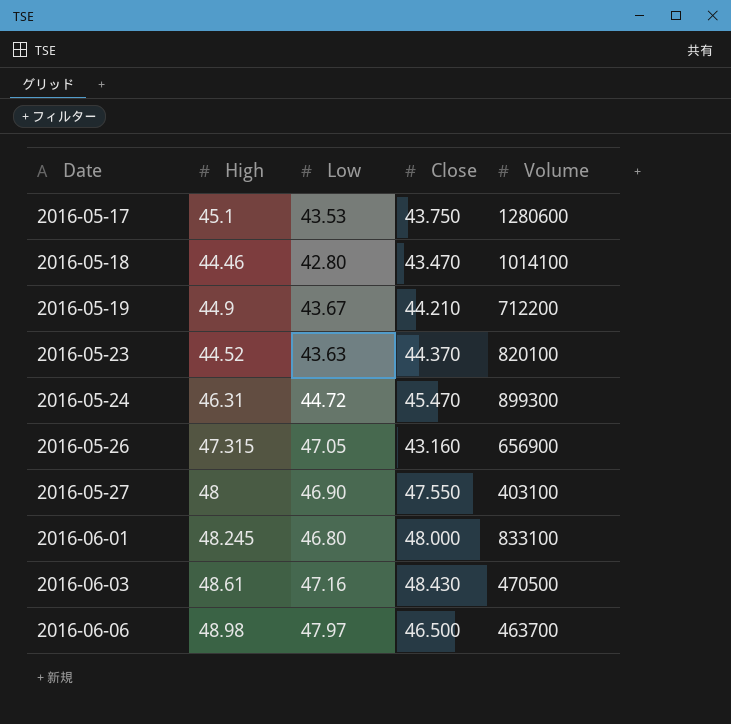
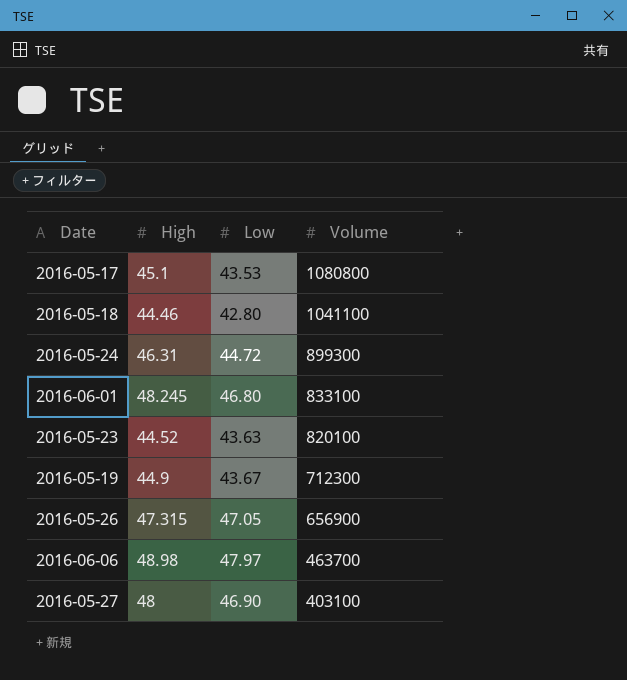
row order: Date ascending -> Volume descending
column Close | position: 4 -> none
row 2016-06-03: 48.61 | 47.16 | 48.430 | 470500 -> none
2016-05-17 | Volume: 1280600 -> 1080800
2016-05-18 | Volume: 1014100 -> 1041100
2016-05-19 | Volume: 712200 -> 712300

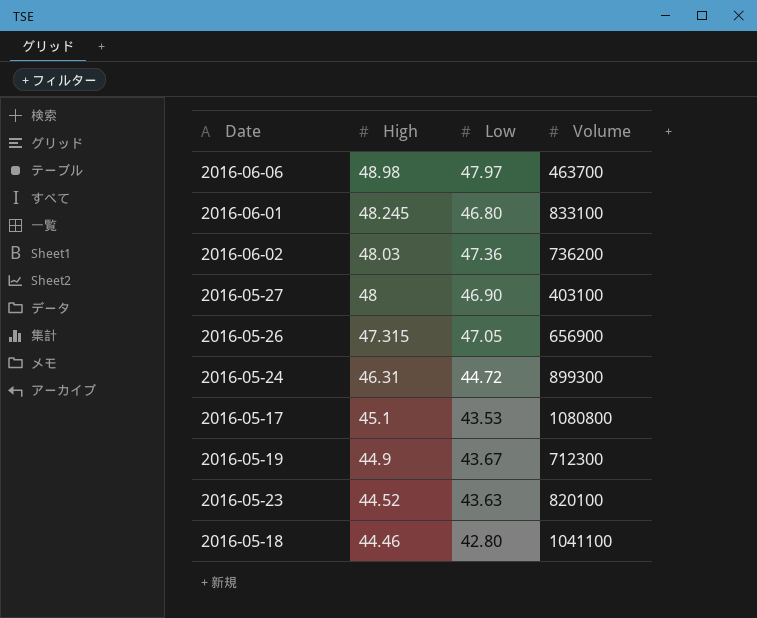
row order: Volume descending -> High descending
row 2016-06-02: none -> 48.03 | 47.36 | 736200

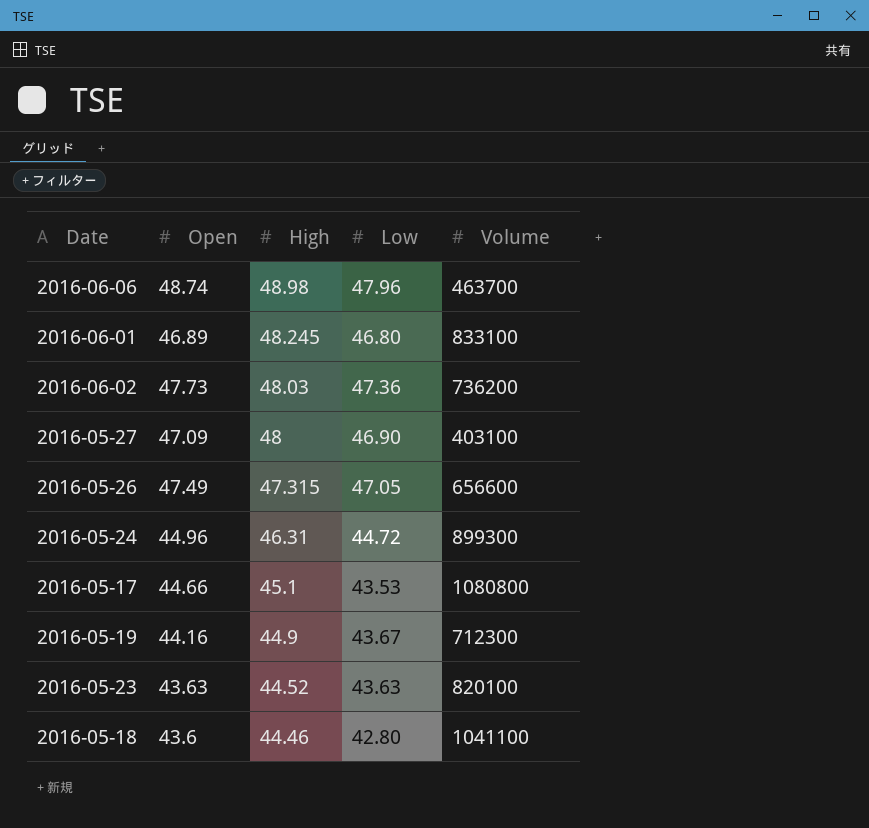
column Open | position: none -> 2
2016-06-06 | Low: 47.97 -> 47.96
2016-05-26 | Volume: 656900 -> 656600

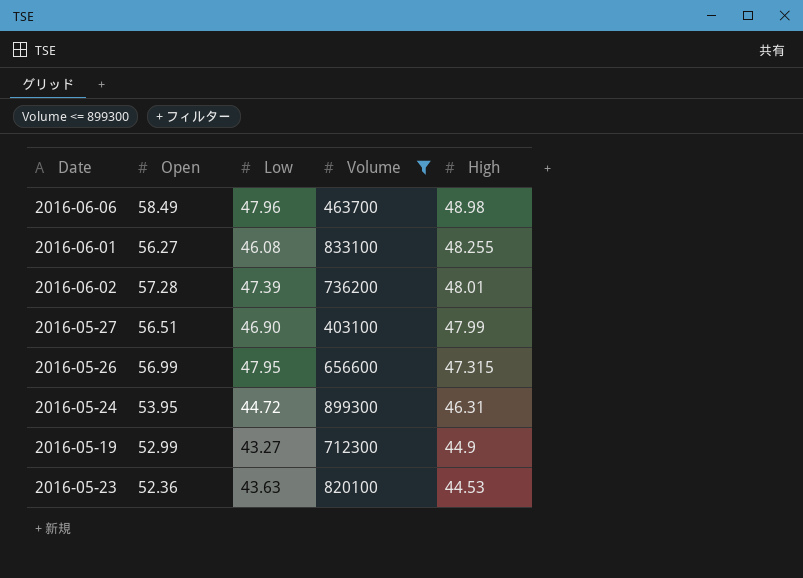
filter: none -> Volume <= 899300
column High | position: 3 -> 5
2016-06-06 | Open: 48.74 -> 58.49
2016-06-01 | Open: 46.89 -> 56.27
2016-06-01 | Low: 46.80 -> 46.08
2016-06-01 | High: 48.245 -> 48.255
2016-06-02 | Open: 47.73 -> 57.28
2016-06-02 | Low: 47.36 -> 47.39
2016-06-02 | High: 48.03 -> 48.01
2016-05-27 | Open: 47.09 -> 56.51
2016-05-27 | High: 48 -> 47.99
2016-05-26 | Open: 47.49 -> 56.99
2016-05-26 | Low: 47.05 -> 47.95
2016-05-24 | Open: 44.96 -> 53.95
2016-05-19 | Open: 44.16 -> 52.99
2016-05-19 | Low: 43.67 -> 43.27
2016-05-23 | Open: 43.63 -> 52.36
2016-05-23 | High: 44.52 -> 44.53

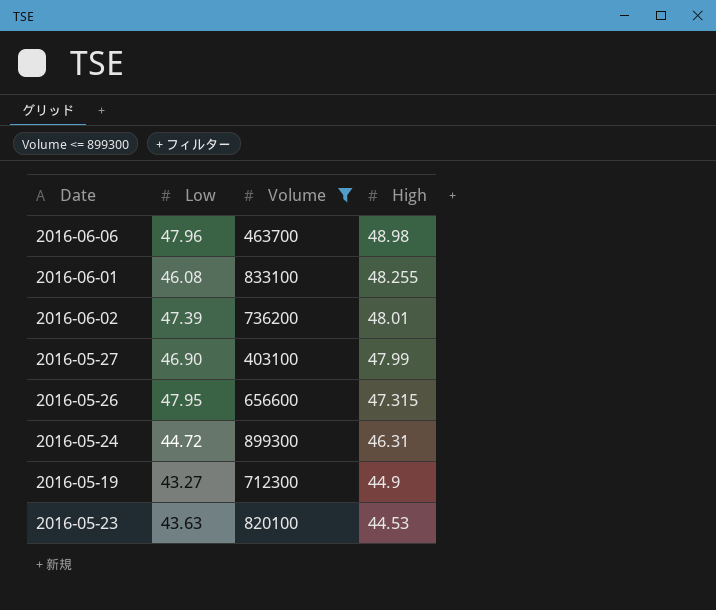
column Open | position: 2 -> none

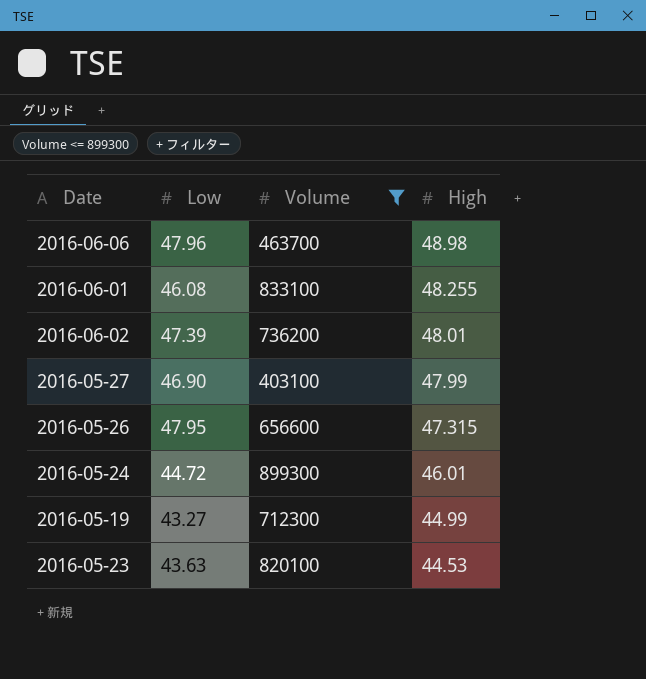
2016-05-24 | High: 46.31 -> 46.01
2016-05-19 | High: 44.9 -> 44.99

